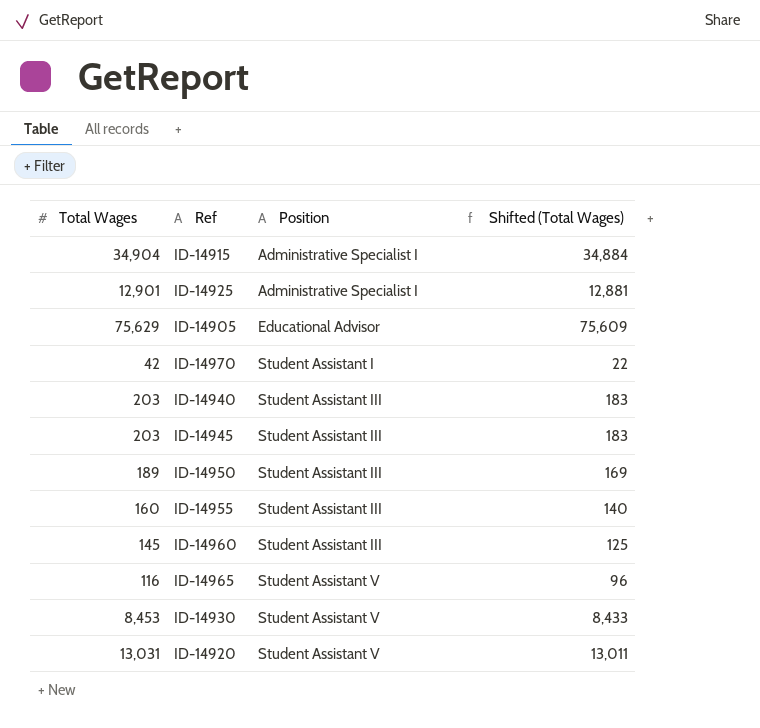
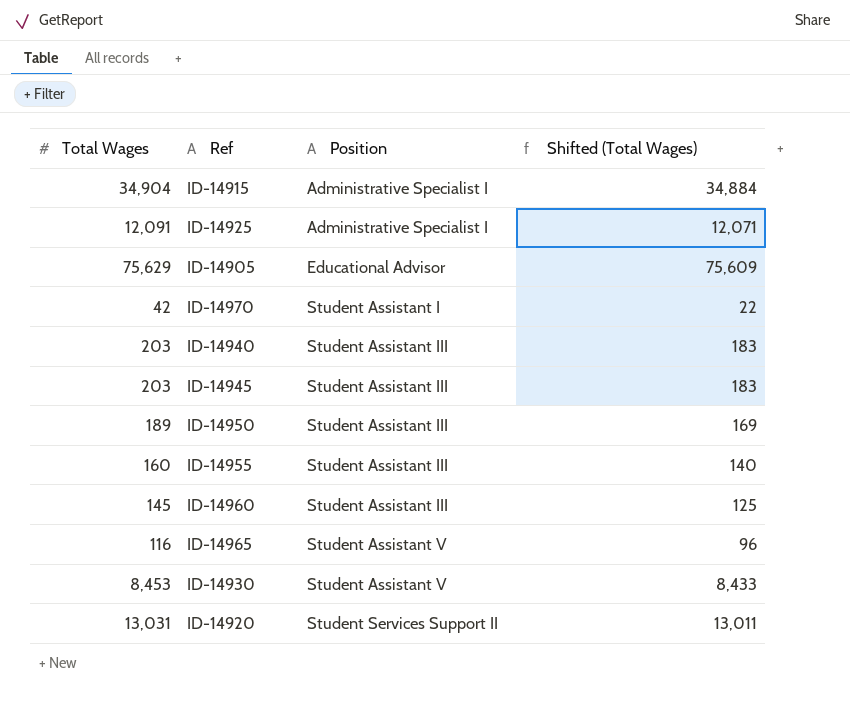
ID-14925 | Total Wages: 12,901 -> 12,091
ID-14925 | Shifted (Total Wages): 12,881 -> 12,071
ID-14920 | Position: Student Assistant V -> Student Services Support II

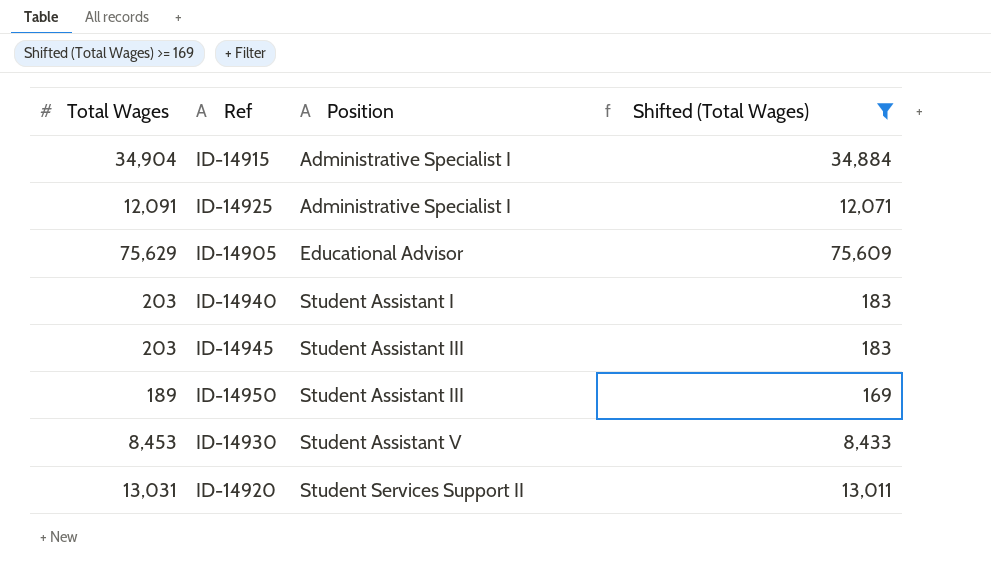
filter: none -> Shifted (Total Wages) >= 169
ID-14940 | Position: Student Assistant III -> Student Assistant I

